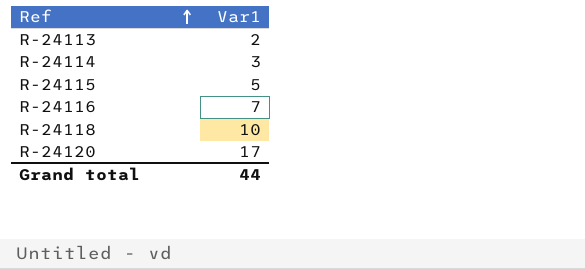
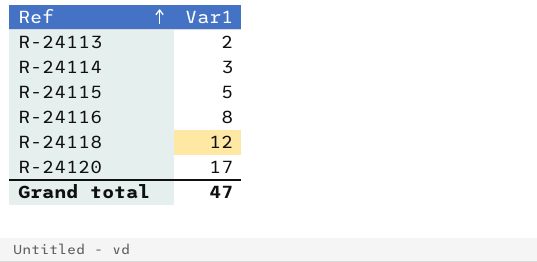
R-24116 | Var1: 7 -> 8
R-24118 | Var1: 10 -> 12
Grand total | Var1: 44 -> 47

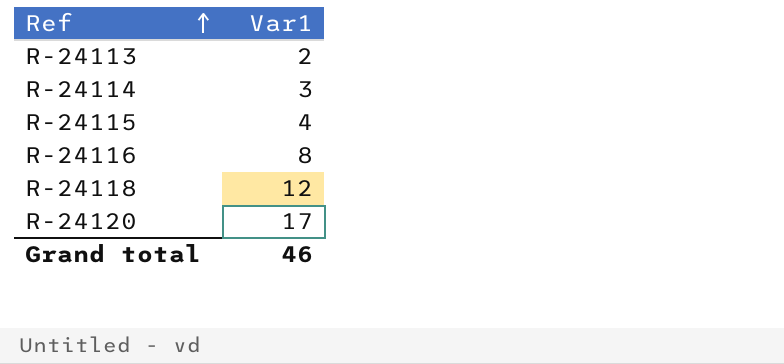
R-24115 | Var1: 5 -> 4
Grand total | Var1: 47 -> 46

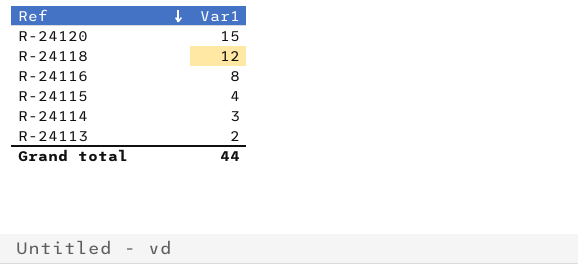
row order: Ref ascending -> Ref descending
R-24120 | Var1: 17 -> 15
Grand total | Var1: 46 -> 44

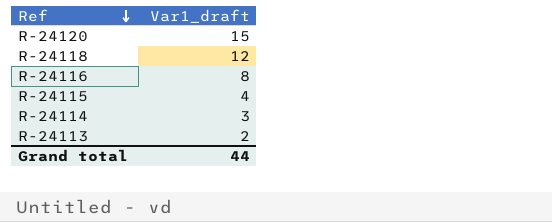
column name: Var1 -> Var1_draft

